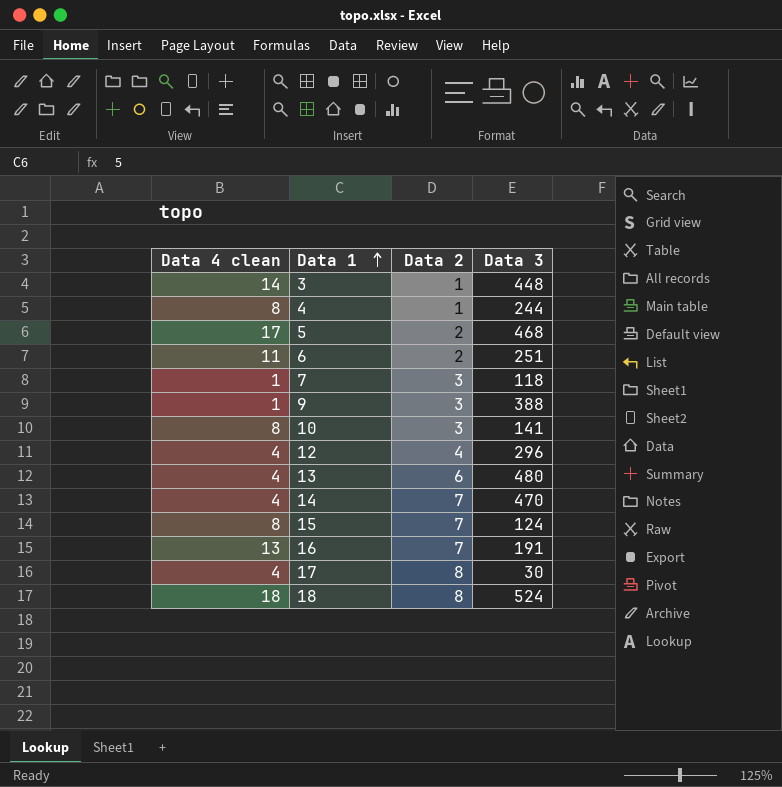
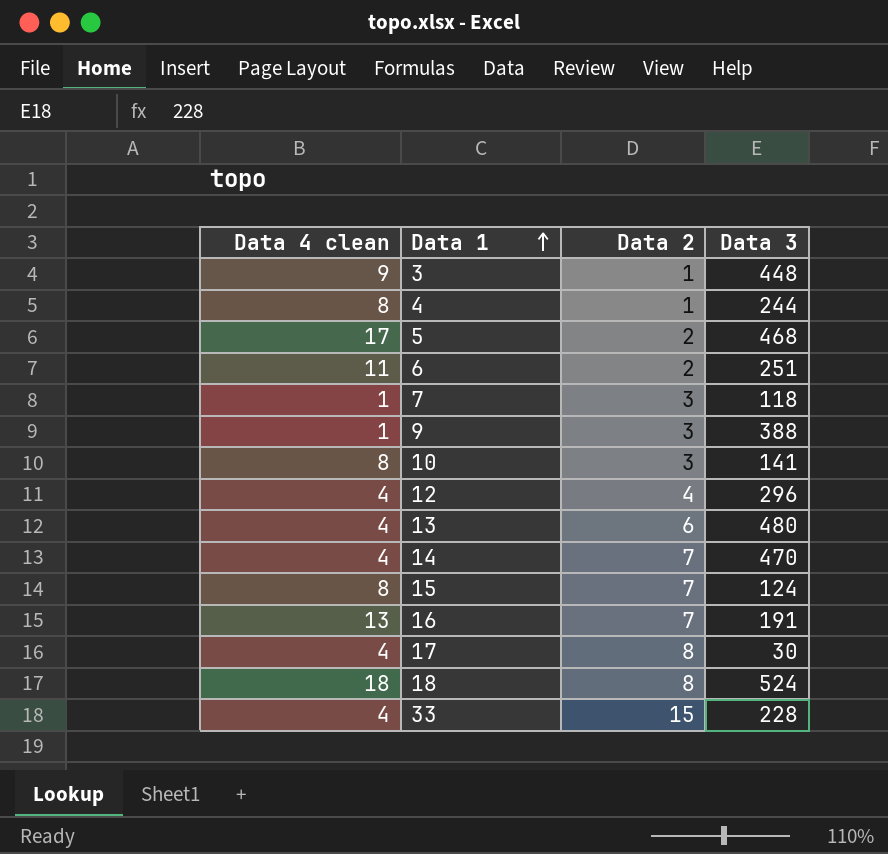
3 | Data 4 clean: 14 -> 9
row 33: none -> 4 | 15 | 228

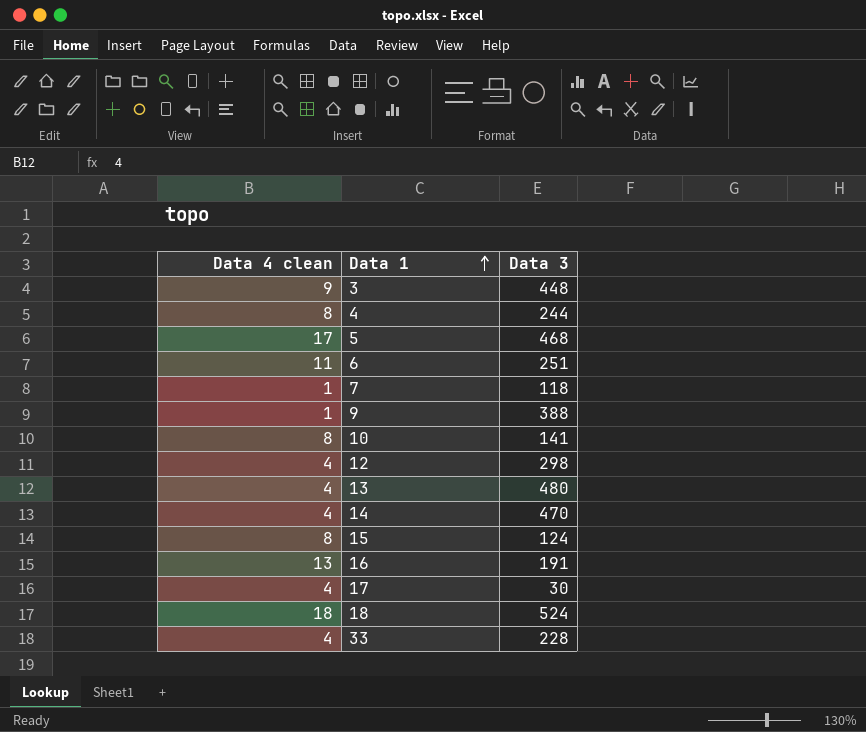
column Data 2 | position: 3 -> none
12 | Data 3: 296 -> 298

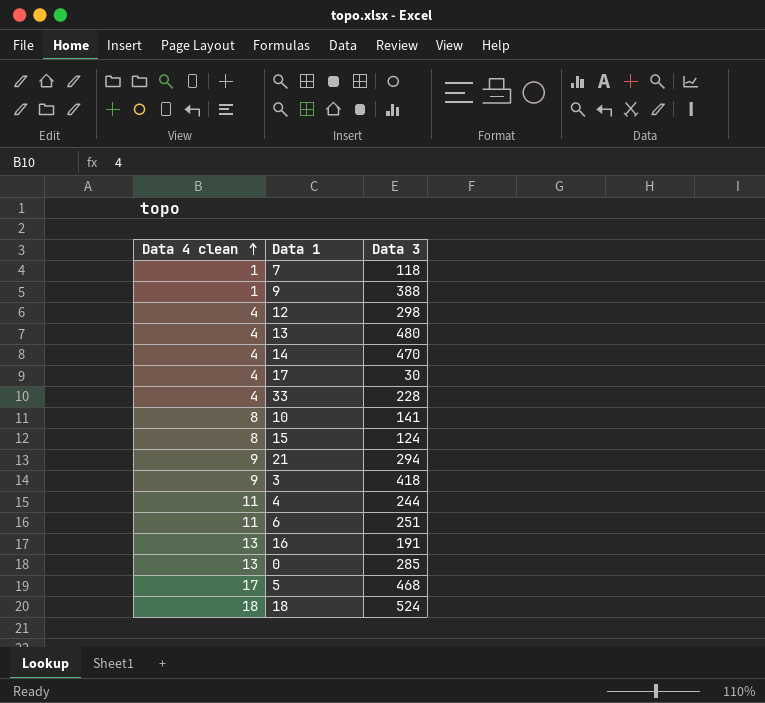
row order: Data 1 ascending -> Data 4 clean ascending
row 21: none -> 9 | 294
3 | Data 3: 448 -> 418
4 | Data 4 clean: 8 -> 11
row 0: none -> 13 | 285

